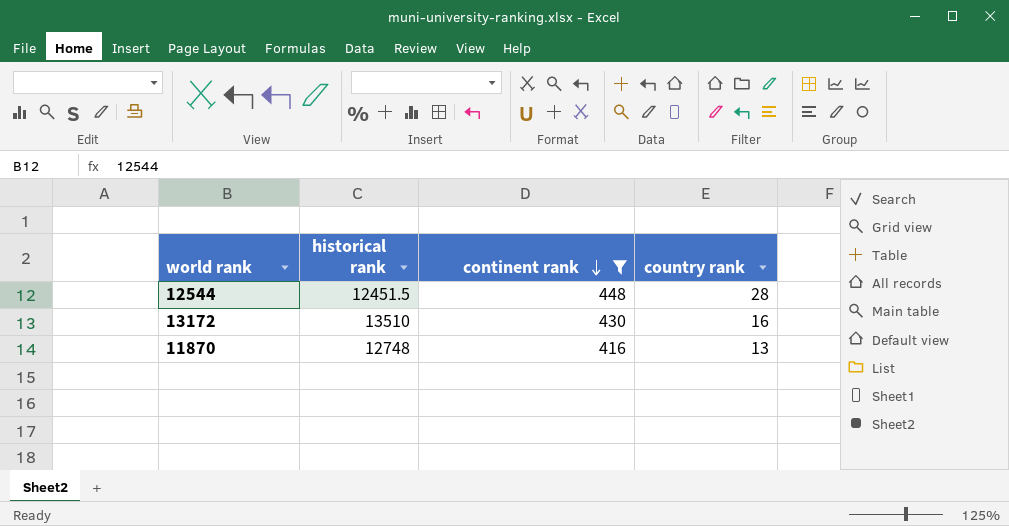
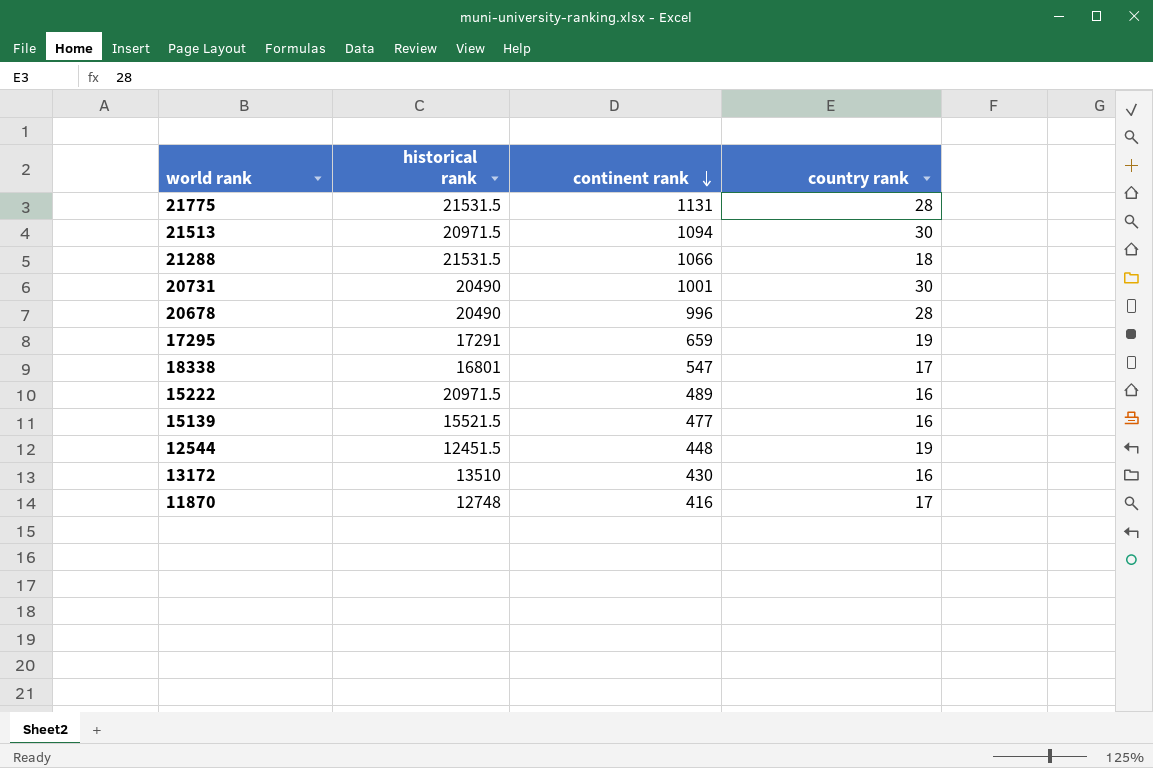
filter: continent rank <= 448 -> none
12544 | country rank: 28 -> 19
11870 | country rank: 13 -> 17

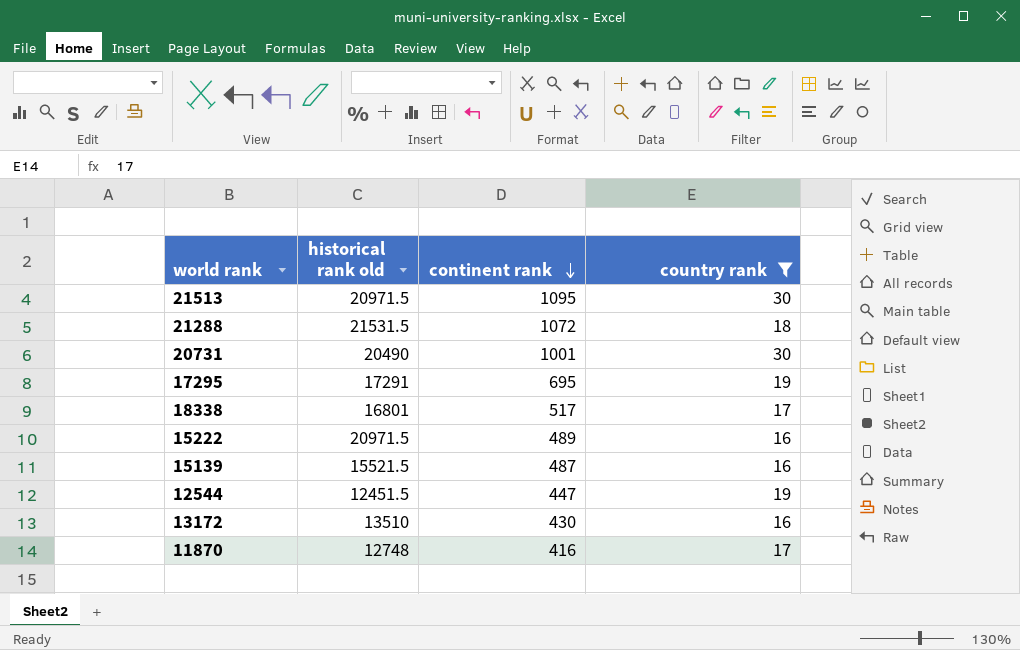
filter: none -> country rank != 28
column name: historical rank -> historical rank old
21513 | continent rank: 1094 -> 1095
21288 | continent rank: 1066 -> 1072
17295 | continent rank: 659 -> 695
18338 | continent rank: 547 -> 517
15139 | continent rank: 477 -> 487
12544 | continent rank: 448 -> 447

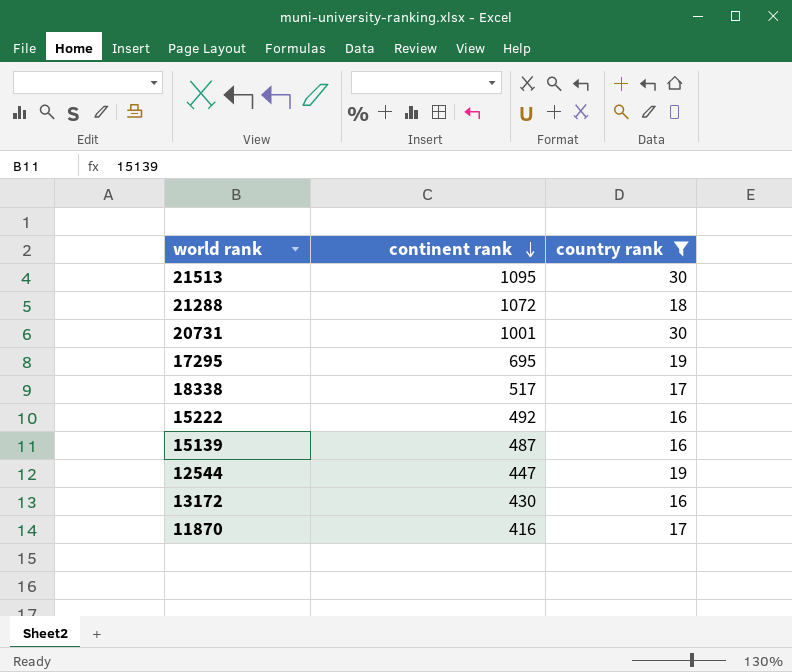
column historical rank old | position: 2 -> none
15222 | continent rank: 489 -> 492

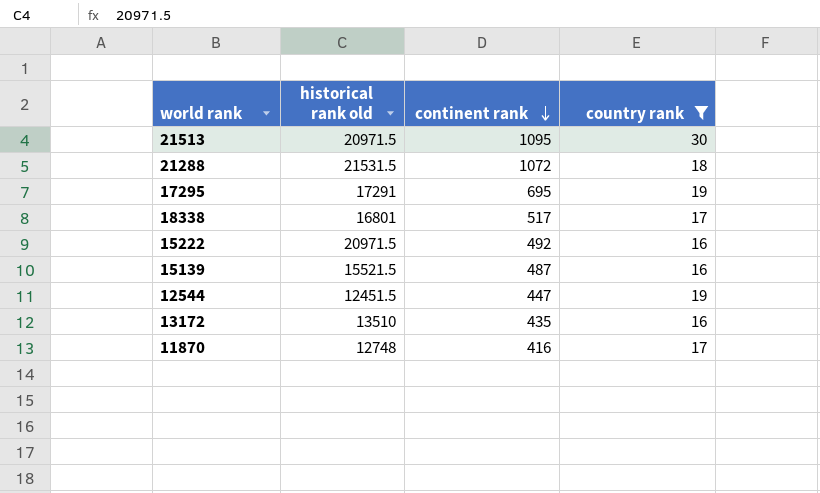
column historical rank old | position: none -> 2
row 20731: 1001 | 30 -> none
13172 | continent rank: 430 -> 435

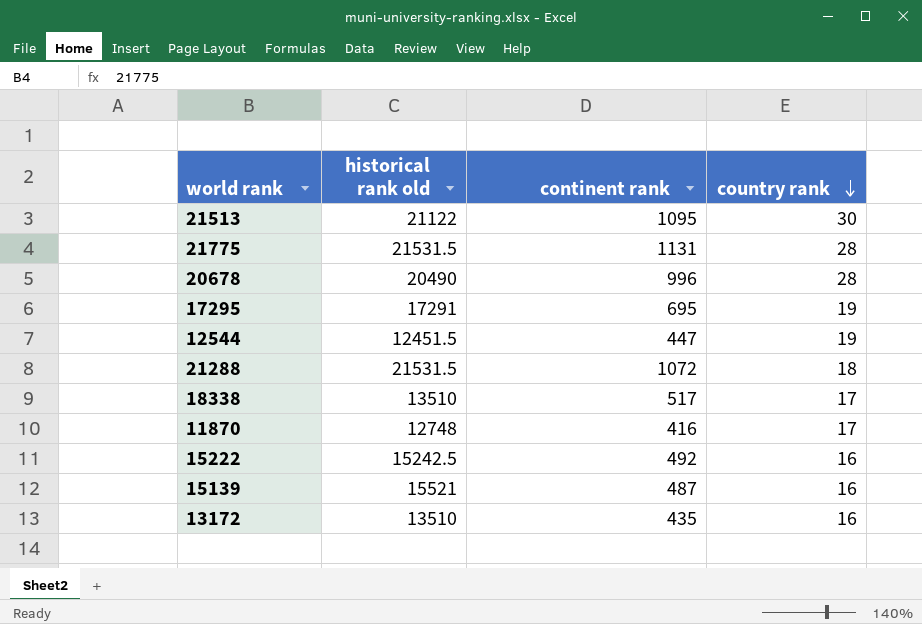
filter: country rank != 28 -> none
row order: continent rank descending -> country rank descending
21513 | historical rank old: 20971.5 -> 21122
18338 | historical rank old: 16801 -> 13510
15222 | historical rank old: 20971.5 -> 15242.5
15139 | historical rank old: 15521.5 -> 15521

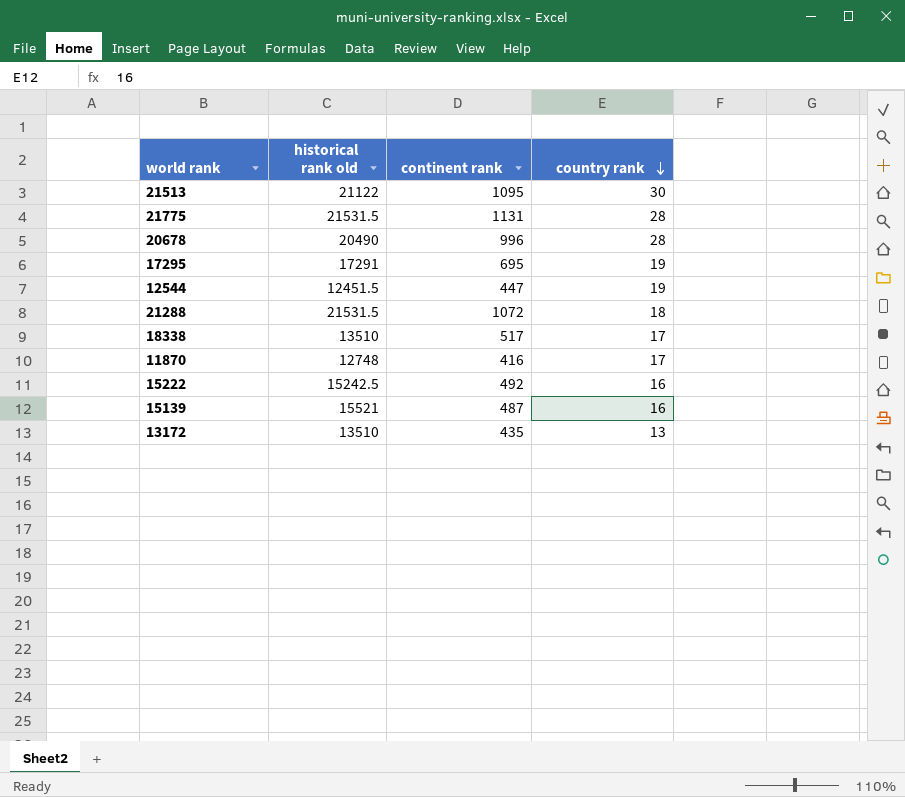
13172 | country rank: 16 -> 13

